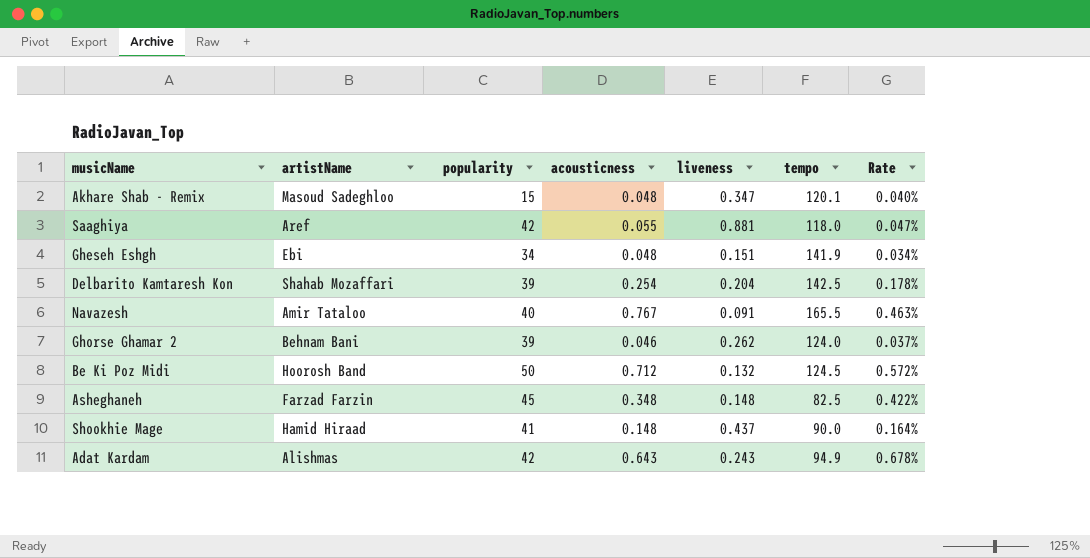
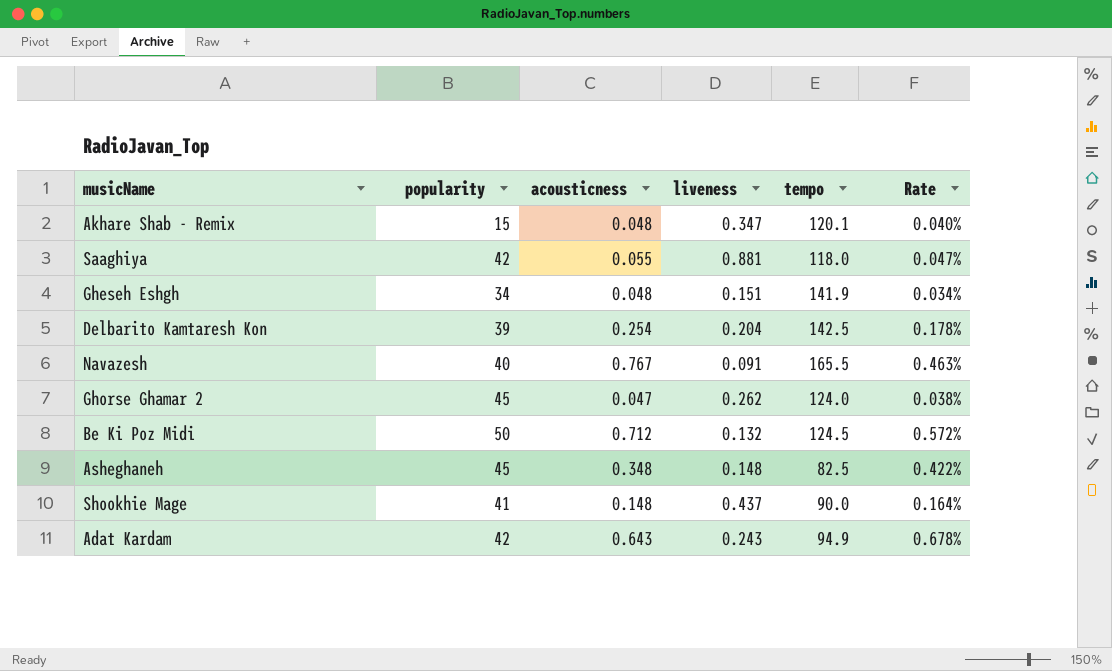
column artistName | position: 2 -> none
Ghorse Ghamar 2 | popularity: 39 -> 45
Ghorse Ghamar 2 | acousticness: 0.046 -> 0.047
Ghorse Ghamar 2 | Rate: 0.037% -> 0.038%

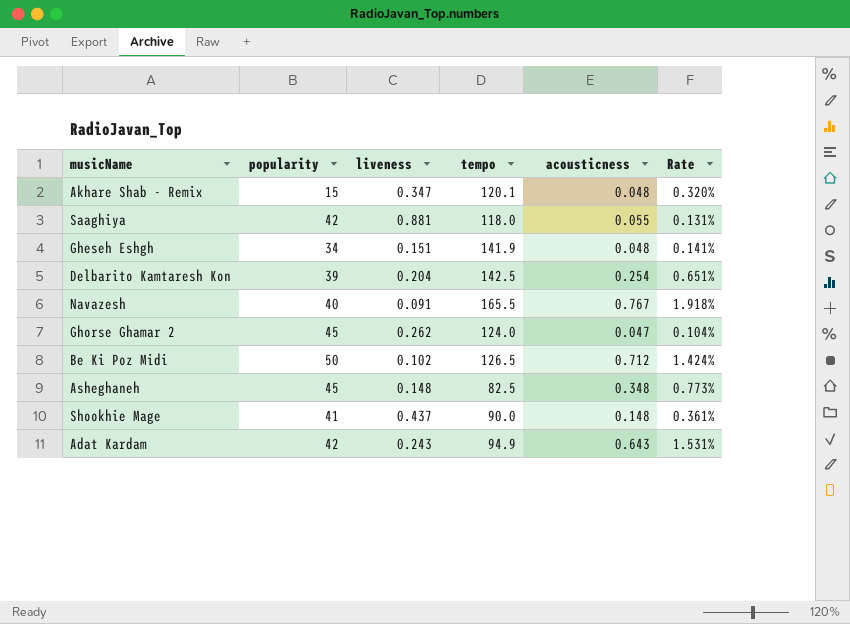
column acousticness | position: 3 -> 5
column Rate | formula: [acousticness] / [tempo] -> [acousticness] / [popularity]
Be Ki Poz Midi | liveness: 0.132 -> 0.102
Be Ki Poz Midi | tempo: 124.5 -> 126.5

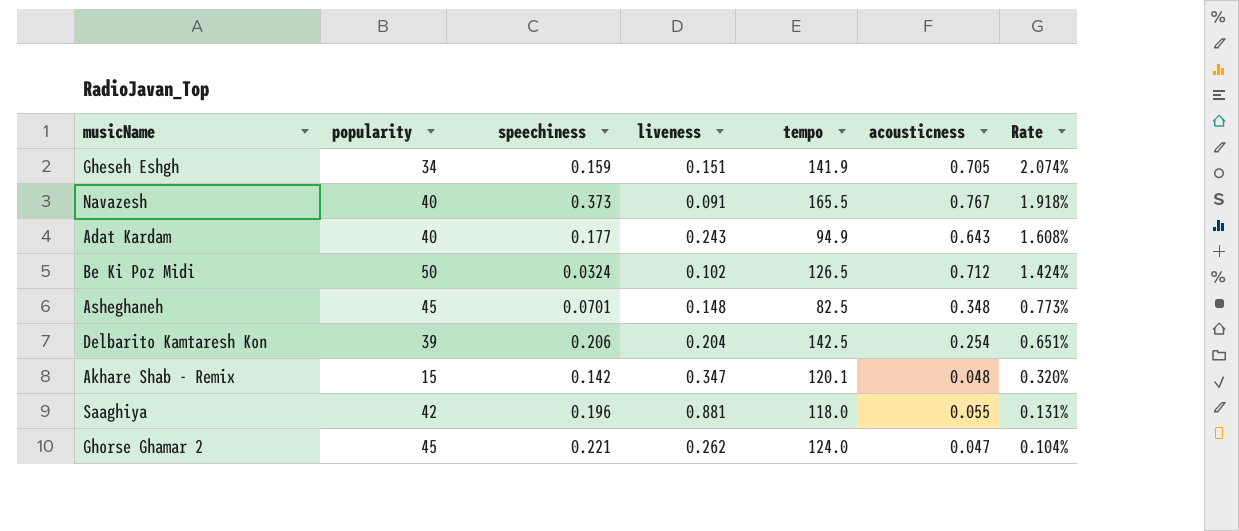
row order: none -> Rate descending
column speechiness | position: none -> 3
row Shookhie Mage: 41 | 0.437 | 90.0 | 0.148 | 0.361% -> none
Gheseh Eshgh | acousticness: 0.048 -> 0.705
Gheseh Eshgh | Rate: 0.141% -> 2.074%
Adat Kardam | popularity: 42 -> 40
Adat Kardam | Rate: 1.531% -> 1.608%

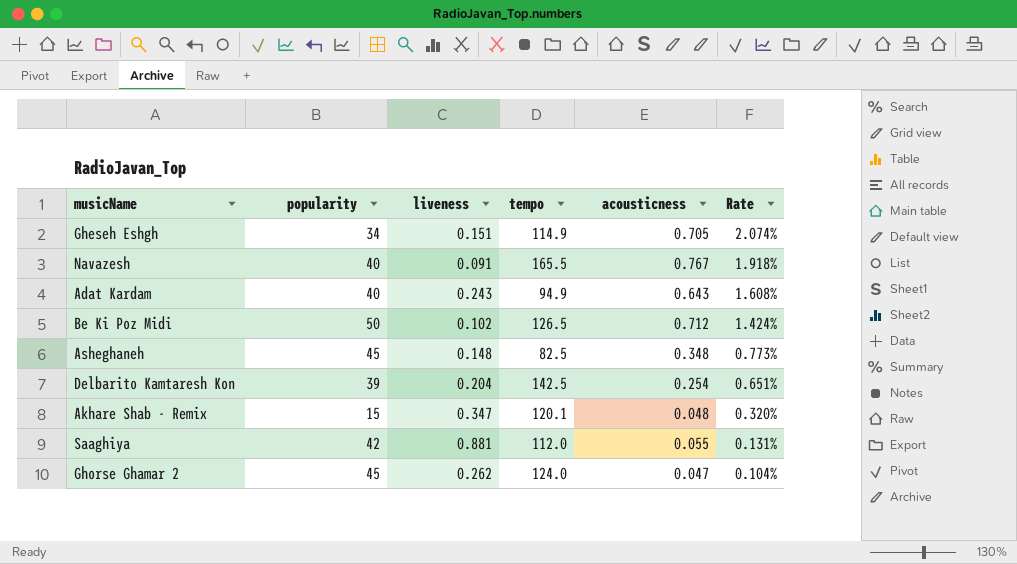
column speechiness | position: 3 -> none
Gheseh Eshgh | tempo: 141.9 -> 114.9
Saaghiya | tempo: 118.0 -> 112.0

